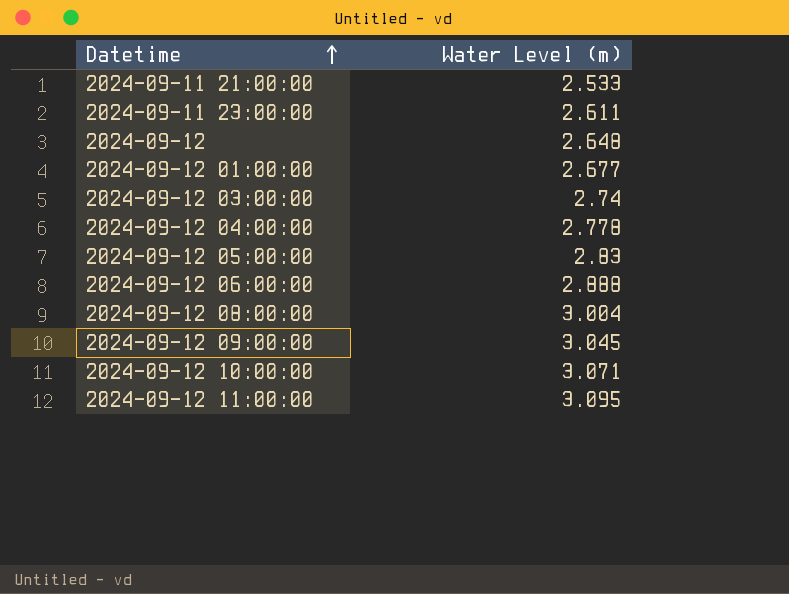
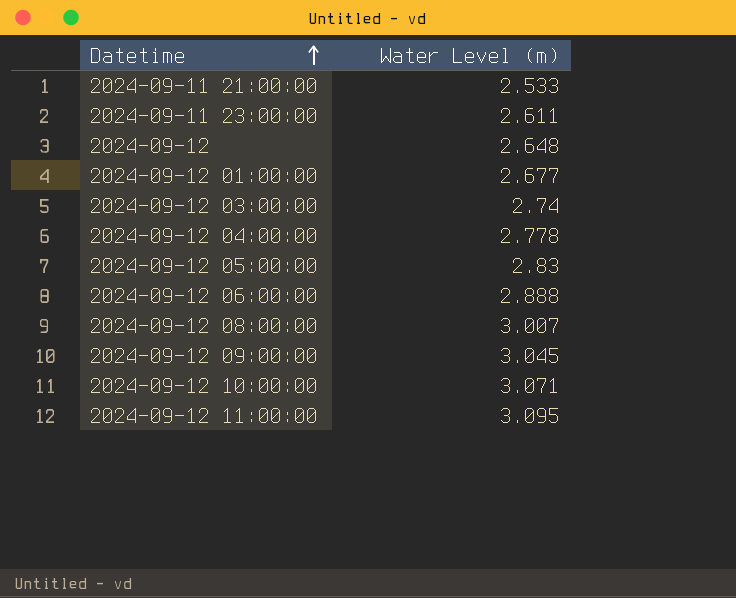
2024-09-12 08:00:00 | Water Level (m): 3.004 -> 3.007

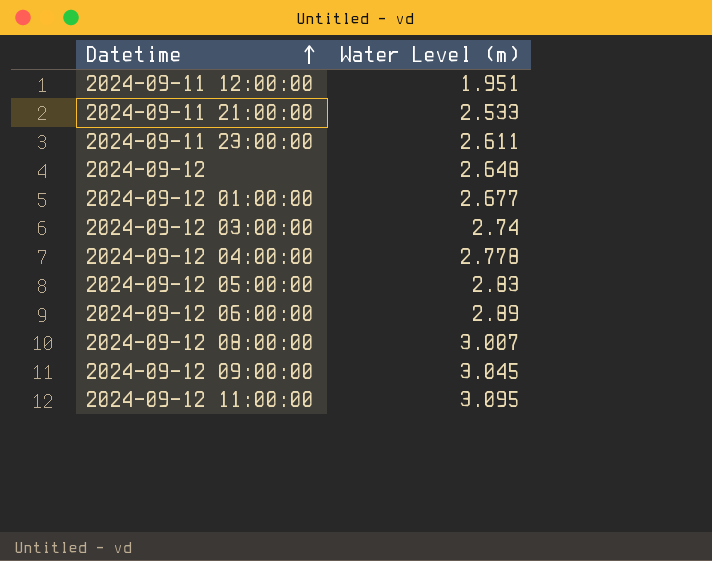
row 2024-09-12 10:00:00: 3.071 -> none
row 2024-09-11 12:00:00: none -> 1.951
2024-09-12 06:00:00 | Water Level (m): 2.888 -> 2.89

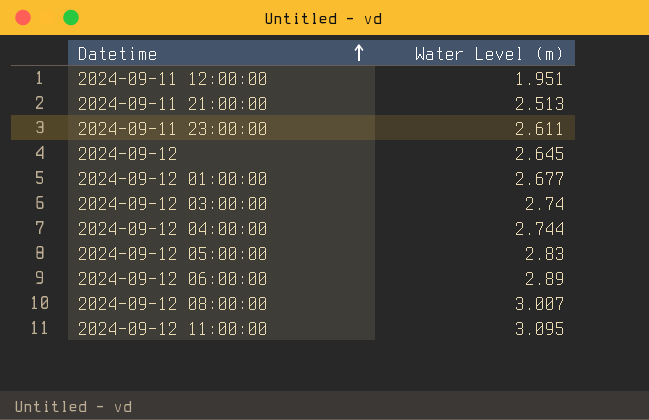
row 2024-09-12 09:00:00: 3.045 -> none
2024-09-11 21:00:00 | Water Level (m): 2.533 -> 2.513
2024-09-12 | Water Level (m): 2.648 -> 2.645
2024-09-12 04:00:00 | Water Level (m): 2.778 -> 2.744

